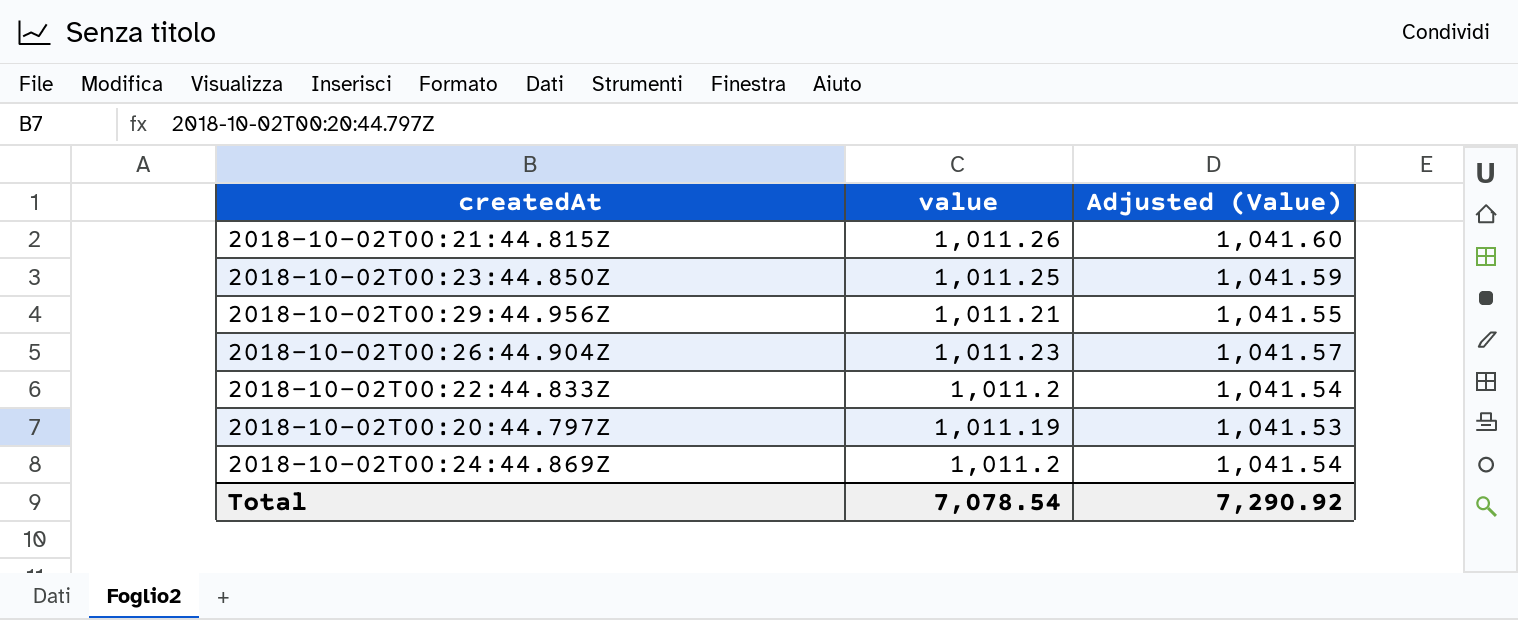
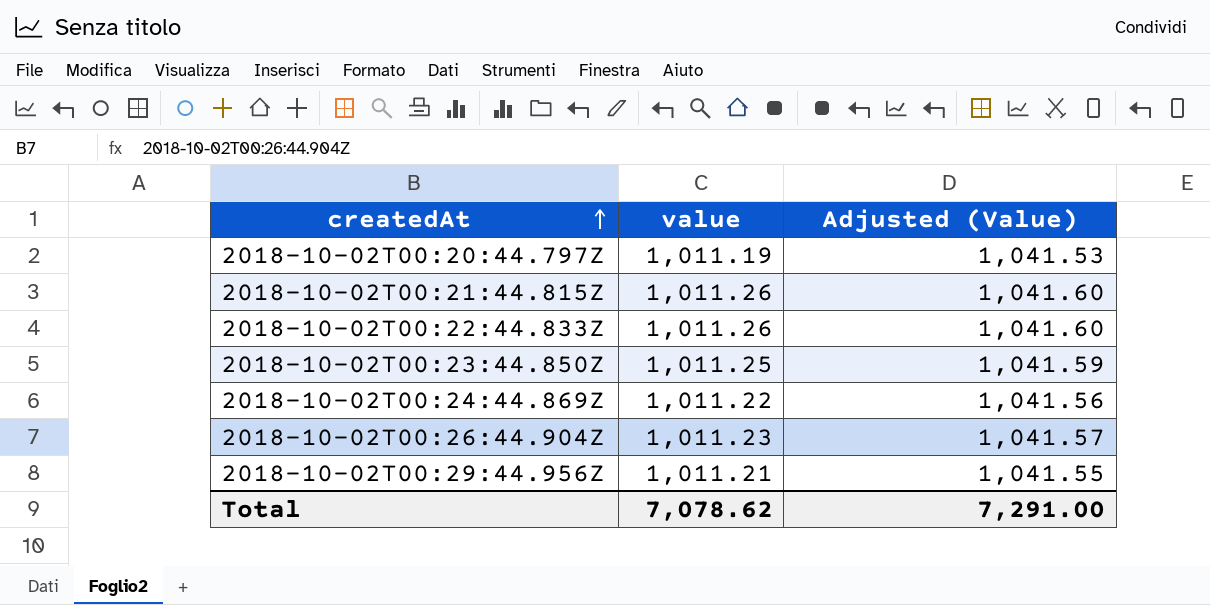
row order: none -> createdAt ascending
2018-10-02T00:22:44.833Z | value: 1,011.2 -> 1,011.26
2018-10-02T00:22:44.833Z | Adjusted (Value): 1,041.54 -> 1,041.60
2018-10-02T00:24:44.869Z | value: 1,011.2 -> 1,011.22
2018-10-02T00:24:44.869Z | Adjusted (Value): 1,041.54 -> 1,041.56
Total | value: 7,078.54 -> 7,078.62
Total | Adjusted (Value): 7,290.92 -> 7,291.00

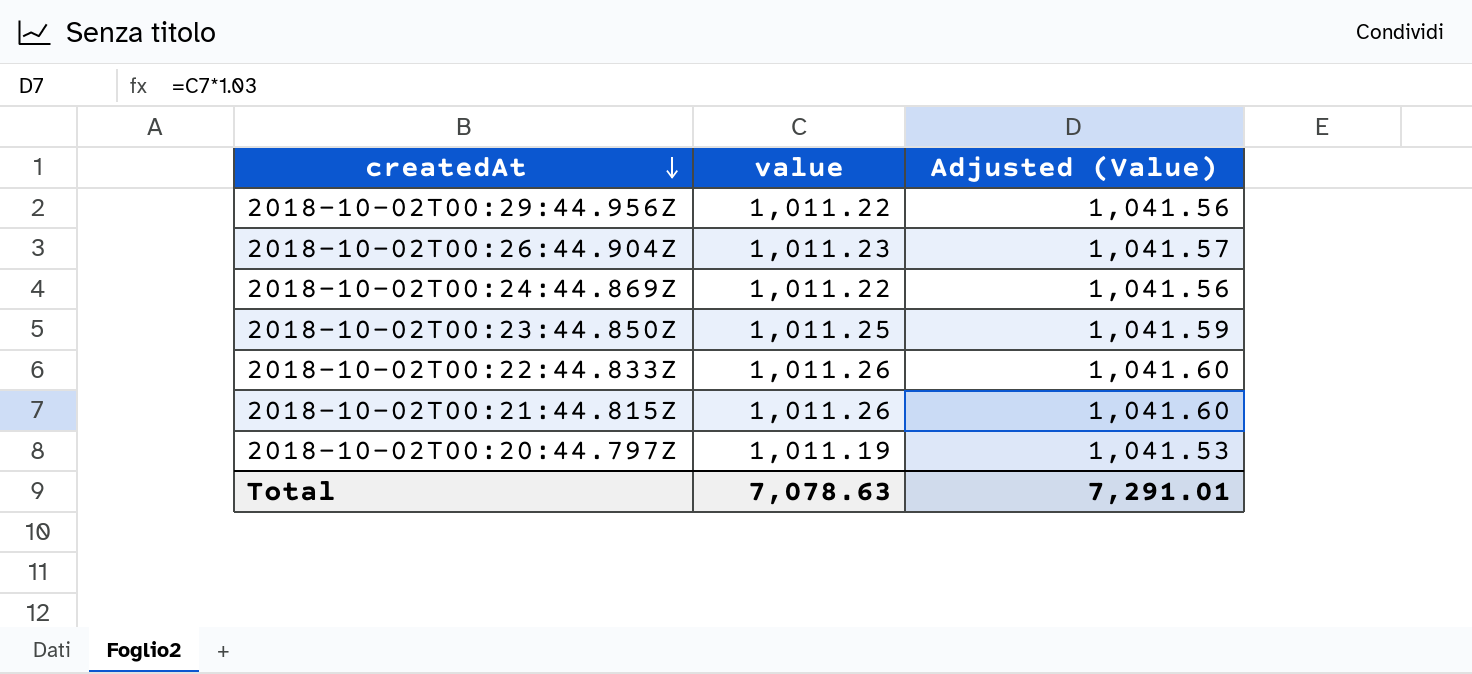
row order: createdAt ascending -> createdAt descending
2018-10-02T00:29:44.956Z | value: 1,011.21 -> 1,011.22
2018-10-02T00:29:44.956Z | Adjusted (Value): 1,041.55 -> 1,041.56
Total | value: 7,078.62 -> 7,078.63
Total | Adjusted (Value): 7,291.00 -> 7,291.01

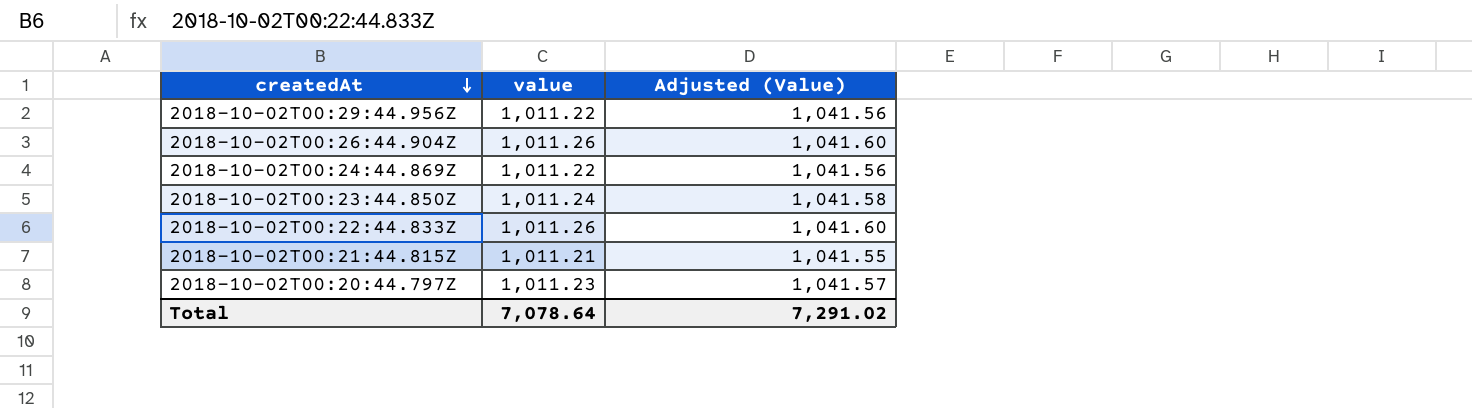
2018-10-02T00:26:44.904Z | value: 1,011.23 -> 1,011.26
2018-10-02T00:26:44.904Z | Adjusted (Value): 1,041.57 -> 1,041.60
2018-10-02T00:23:44.850Z | value: 1,011.25 -> 1,011.24
2018-10-02T00:23:44.850Z | Adjusted (Value): 1,041.59 -> 1,041.58
2018-10-02T00:21:44.815Z | value: 1,011.26 -> 1,011.21
2018-10-02T00:21:44.815Z | Adjusted (Value): 1,041.60 -> 1,041.55
2018-10-02T00:20:44.797Z | value: 1,011.19 -> 1,011.23
2018-10-02T00:20:44.797Z | Adjusted (Value): 1,041.53 -> 1,041.57
Total | value: 7,078.63 -> 7,078.64
Total | Adjusted (Value): 7,291.01 -> 7,291.02

